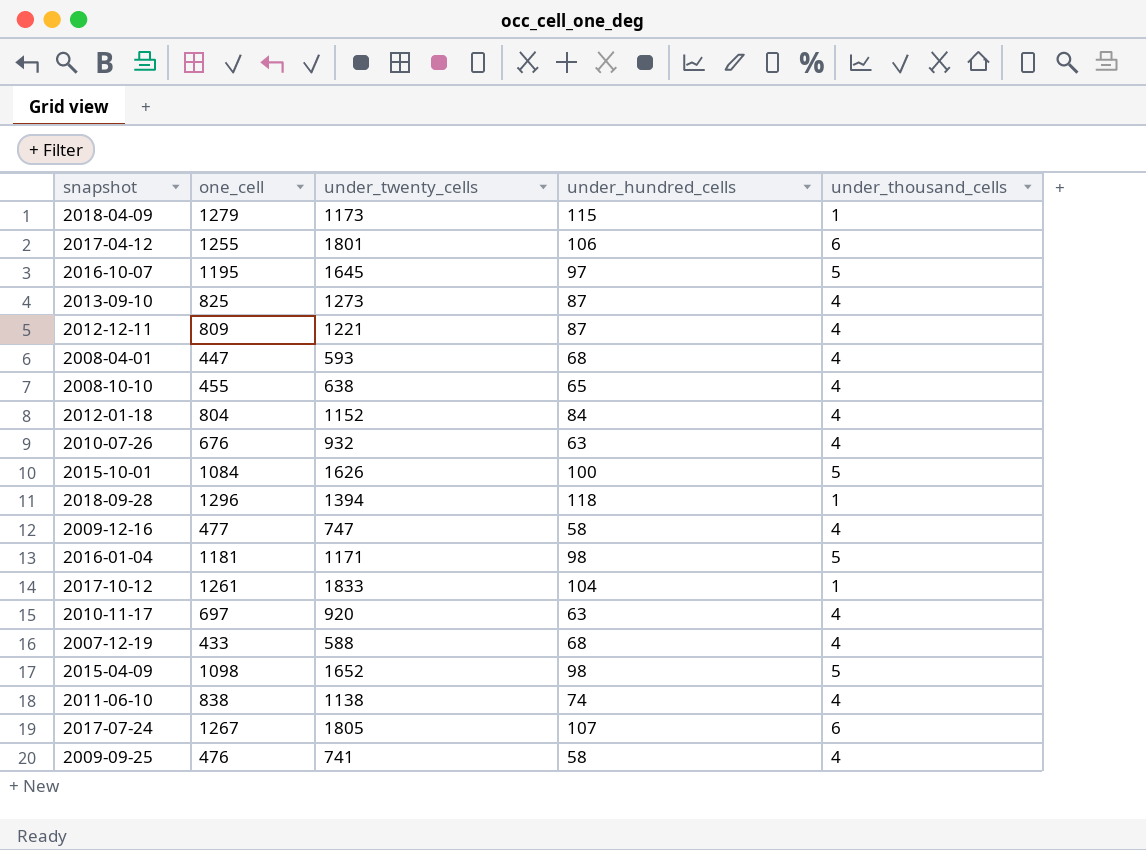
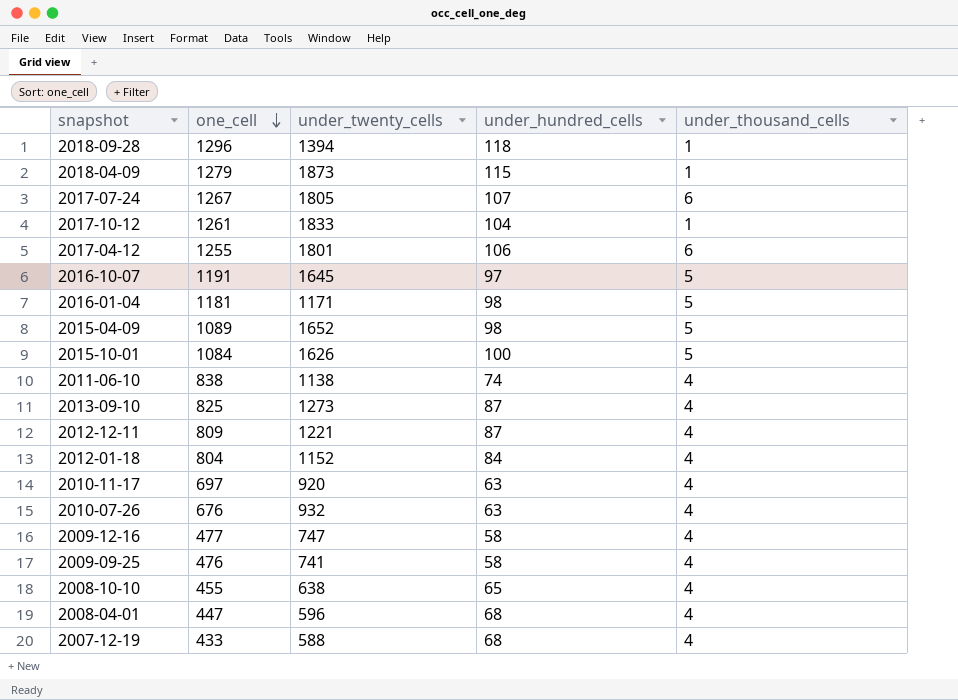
row order: none -> one_cell descending
2018-04-09 | under_twenty_cells: 1173 -> 1873
2016-10-07 | one_cell: 1195 -> 1191
2015-04-09 | one_cell: 1098 -> 1089
2008-04-01 | under_twenty_cells: 593 -> 596

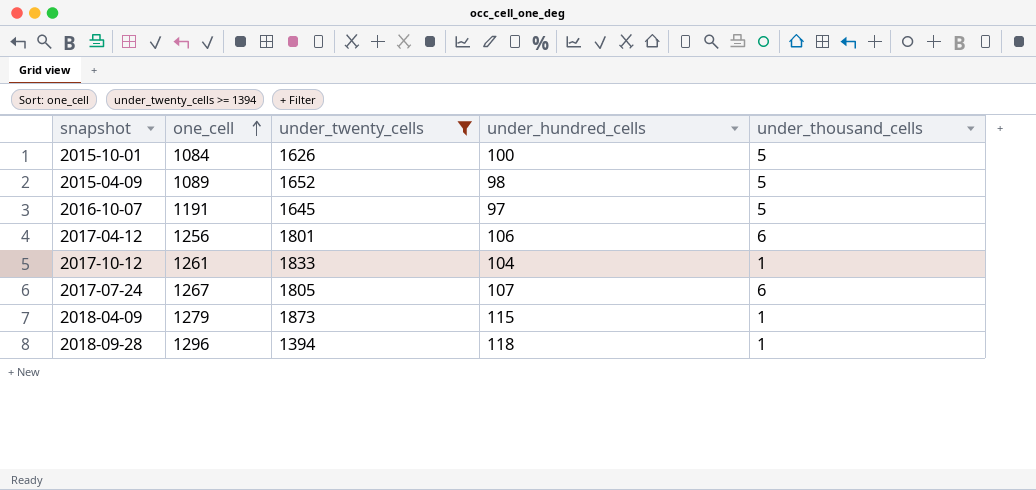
filter: none -> under_twenty_cells >= 1394
row order: one_cell descending -> one_cell ascending
2017-04-12 | one_cell: 1255 -> 1256

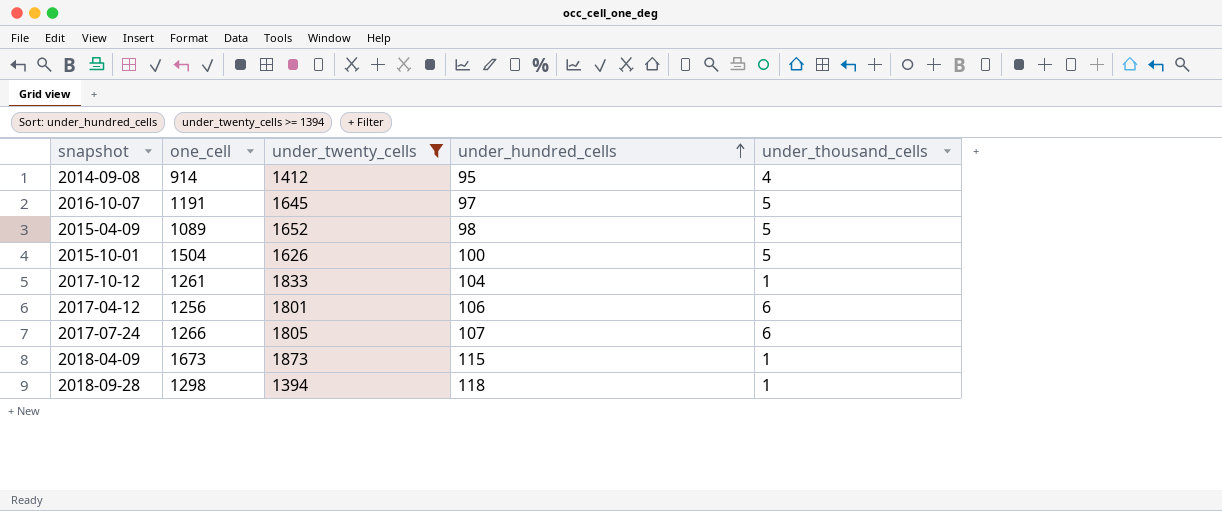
row order: one_cell ascending -> under_hundred_cells ascending
row 2014-09-08: none -> 914 | 1412 | 95 | 4
2015-10-01 | one_cell: 1084 -> 1504
2017-07-24 | one_cell: 1267 -> 1266
2018-04-09 | one_cell: 1279 -> 1673
2018-09-28 | one_cell: 1296 -> 1298

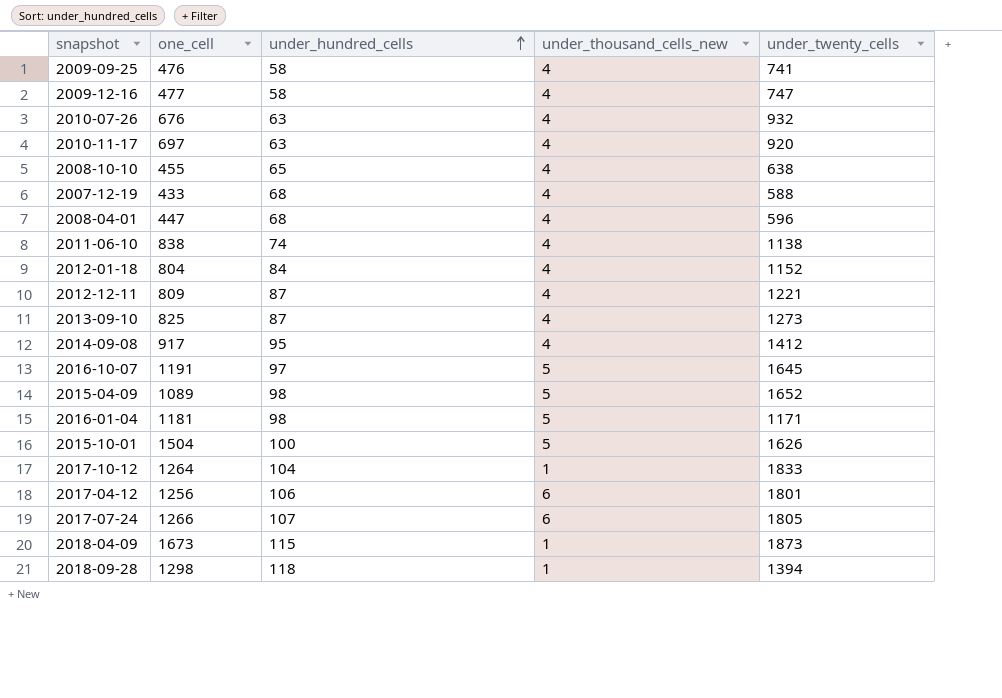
filter: under_twenty_cells >= 1394 -> none
column name: under_thousand_cells -> under_thousand_cells_new
column under_twenty_cells | position: 3 -> 5
2014-09-08 | one_cell: 914 -> 917
2017-10-12 | one_cell: 1261 -> 1264

